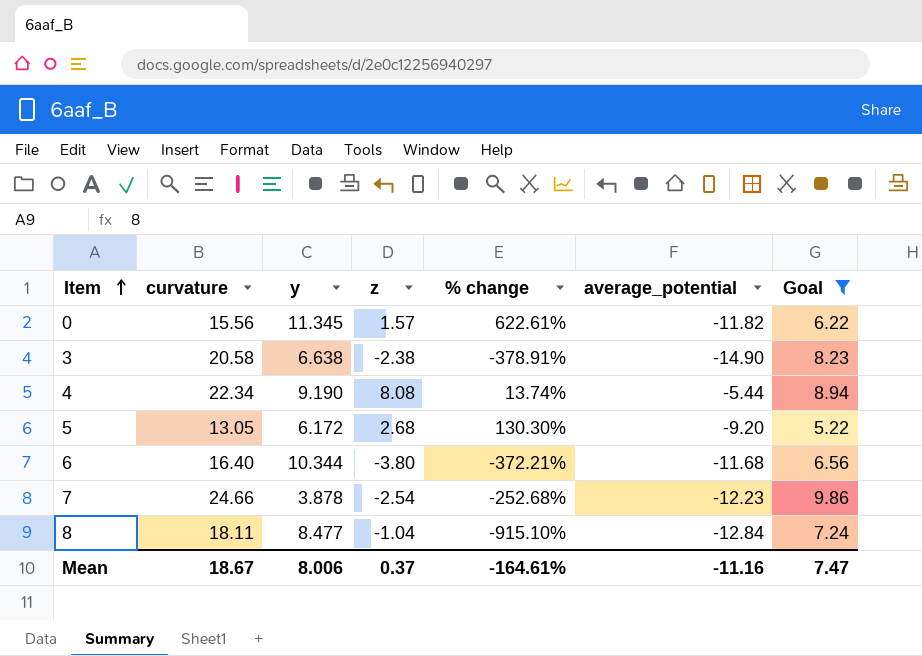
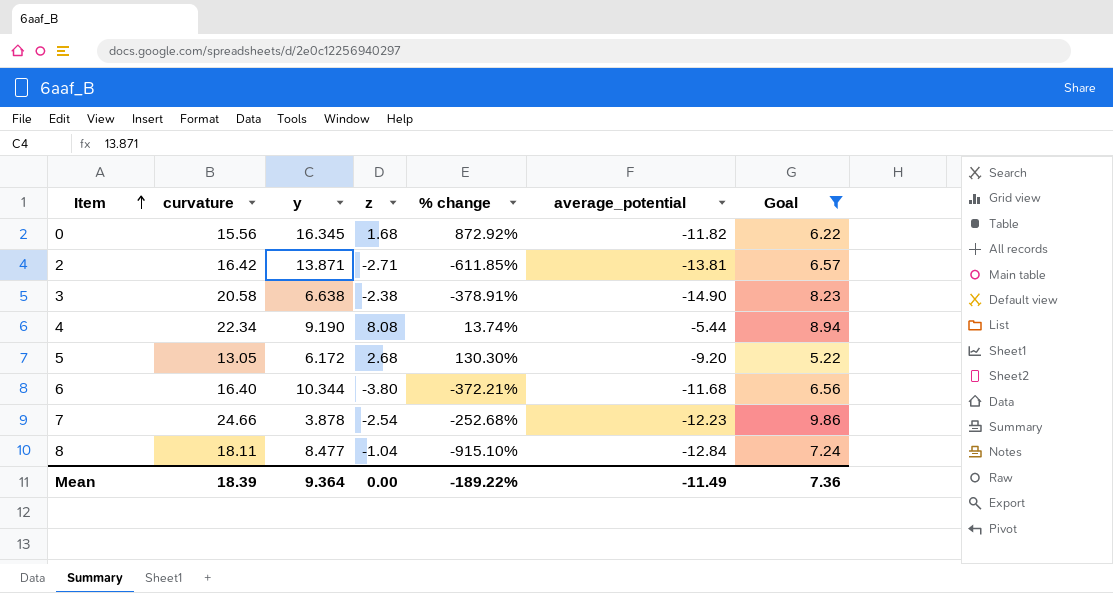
0 | y: 11.345 -> 16.345
0 | z: 1.57 -> 1.68
0 | % change: 622.61% -> 872.92%
row 2: none -> 16.42 | 13.871 | -2.71 | -611.85% | -13.81 | 6.57
Mean | curvature: 18.67 -> 18.39
Mean | y: 8.006 -> 9.364
Mean | z: 0.37 -> 0.00
Mean | % change: -164.61% -> -189.22%
Mean | average_potential: -11.16 -> -11.49
Mean | Goal: 7.47 -> 7.36

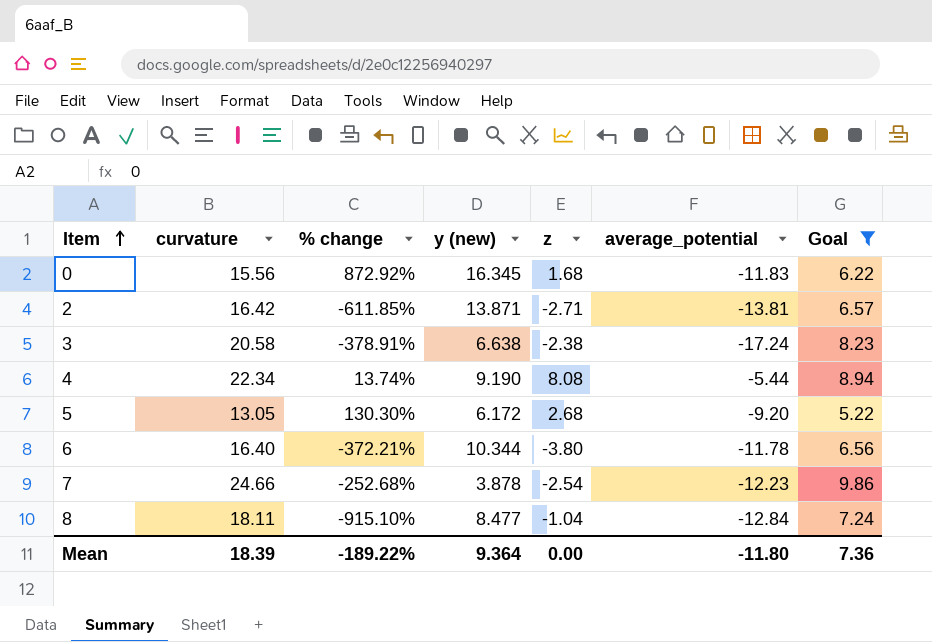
column % change | position: 5 -> 3
column name: y -> y (new)
0 | average_potential: -11.82 -> -11.83
3 | average_potential: -14.90 -> -17.24
6 | average_potential: -11.68 -> -11.78
Mean | average_potential: -11.49 -> -11.80

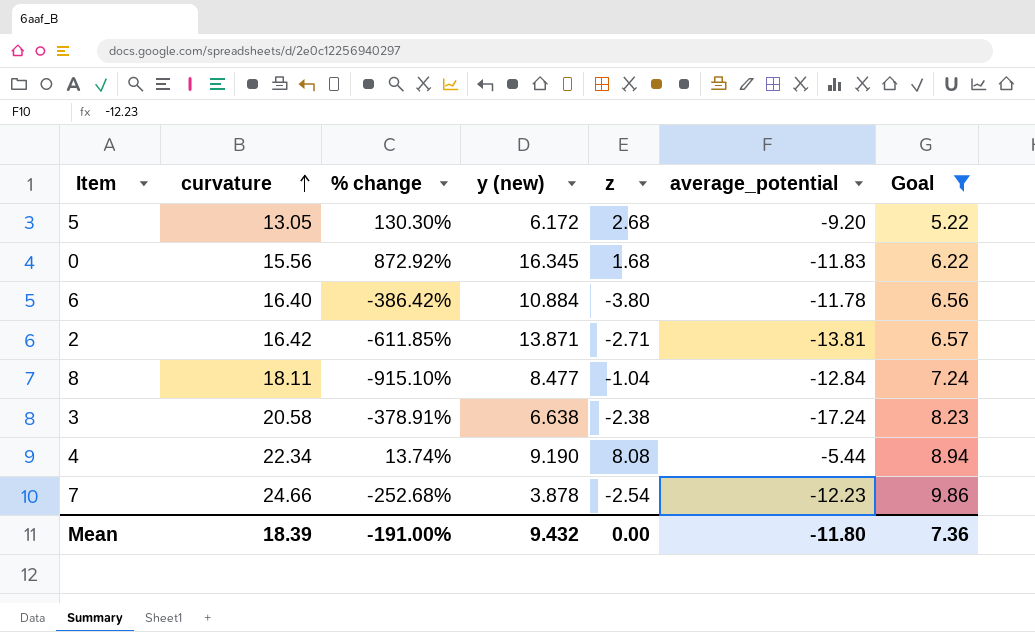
row order: Item ascending -> curvature ascending
6 | % change: -372.21% -> -386.42%
6 | y (new): 10.344 -> 10.884
Mean | % change: -189.22% -> -191.00%
Mean | y (new): 9.364 -> 9.432

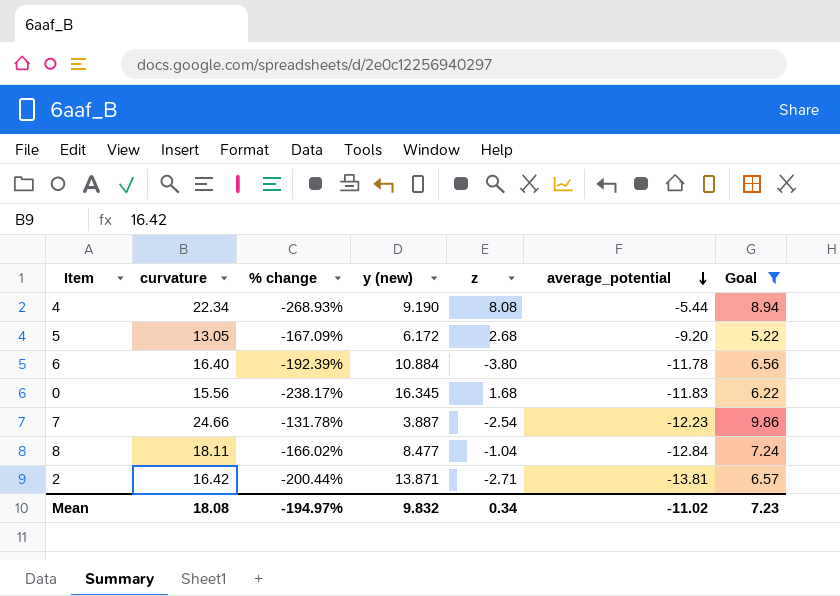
row order: curvature ascending -> average_potential descending
column % change | formula: ([y (new)] - [z]) / [z] -> ([y (new)] - [average_potential]) / [average_potential]
row 3: 20.58 | -378.91% | 6.638 | -2.38 | -17.24 | 8.23 -> none
7 | y (new): 3.878 -> 3.887
Mean | curvature: 18.39 -> 18.08
Mean | % change: -191.00% -> -194.97%
Mean | y (new): 9.432 -> 9.832
Mean | z: 0.00 -> 0.34
Mean | average_potential: -11.80 -> -11.02
Mean | Goal: 7.36 -> 7.23

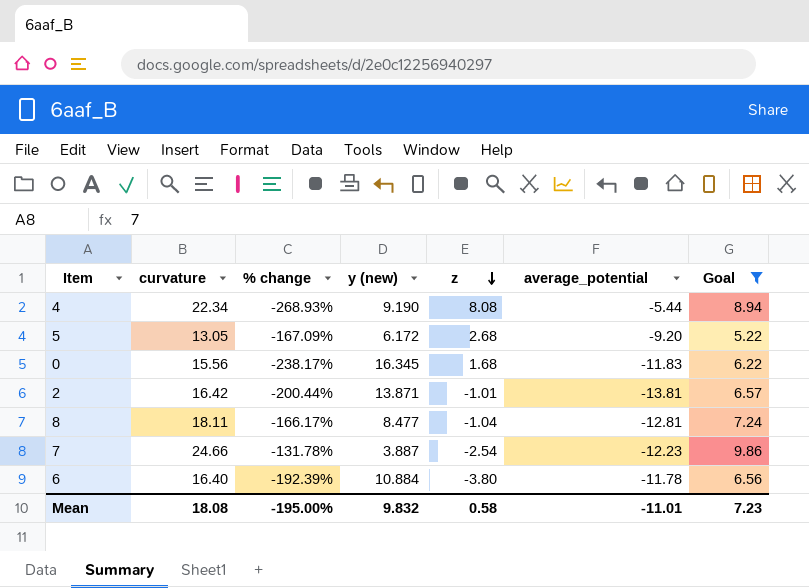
row order: average_potential descending -> z descending
2 | z: -2.71 -> -1.01
8 | % change: -166.02% -> -166.17%
8 | average_potential: -12.84 -> -12.81
Mean | % change: -194.97% -> -195.00%
Mean | z: 0.34 -> 0.58
Mean | average_potential: -11.02 -> -11.01

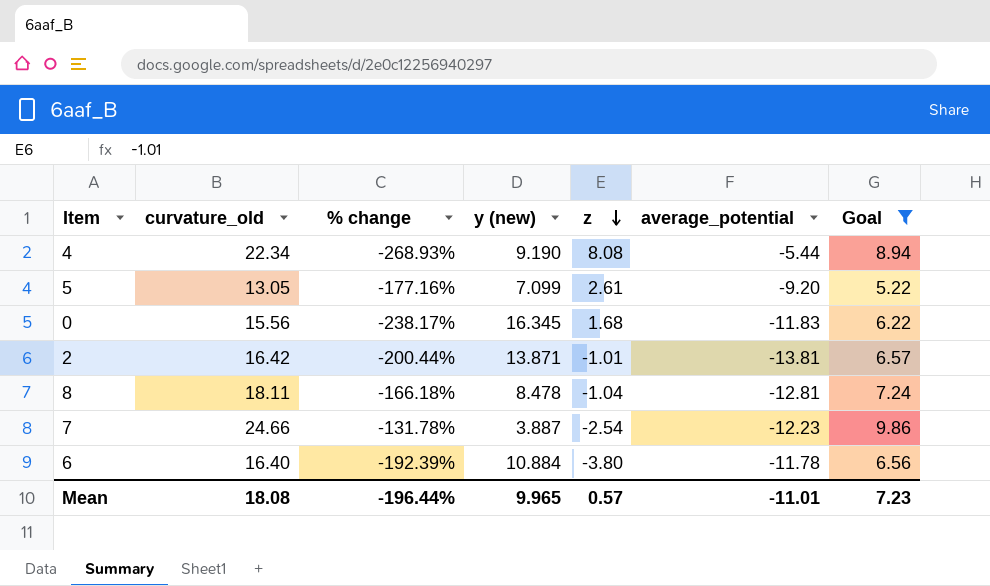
column name: curvature -> curvature_old
5 | % change: -167.09% -> -177.16%
5 | y (new): 6.172 -> 7.099
5 | z: 2.68 -> 2.61
8 | % change: -166.17% -> -166.18%
8 | y (new): 8.477 -> 8.478
Mean | % change: -195.00% -> -196.44%
Mean | y (new): 9.832 -> 9.965
Mean | z: 0.58 -> 0.57

